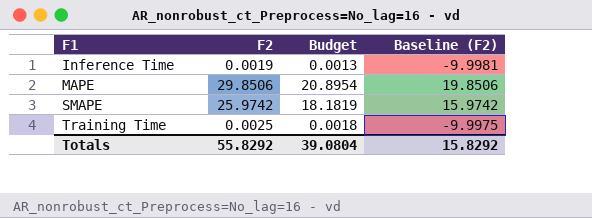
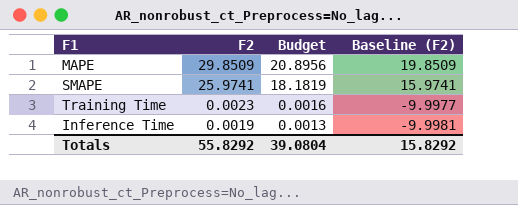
row order: F1 ascending -> F2 descending
MAPE | F2: 29.8506 -> 29.8509
MAPE | Budget: 20.8954 -> 20.8956
MAPE | Baseline (F2): 19.8506 -> 19.8509
SMAPE | F2: 25.9742 -> 25.9741
SMAPE | Baseline (F2): 15.9742 -> 15.9741
Training Time | F2: 0.0025 -> 0.0023
Training Time | Budget: 0.0018 -> 0.0016
Training Time | Baseline (F2): -9.9975 -> -9.9977

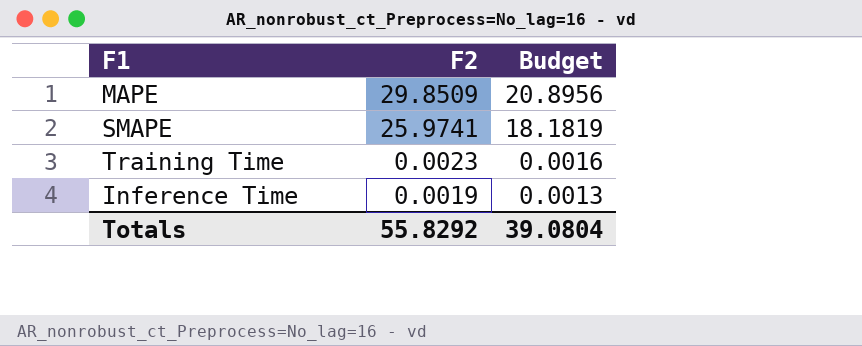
column Baseline (F2) | formula: [F2] - 10 -> none

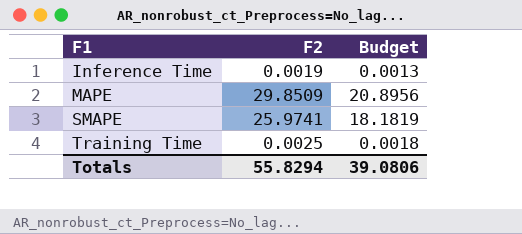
row order: F2 descending -> F1 ascending
Training Time | F2: 0.0023 -> 0.0025
Training Time | Budget: 0.0016 -> 0.0018
Totals | F2: 55.8292 -> 55.8294
Totals | Budget: 39.0804 -> 39.0806

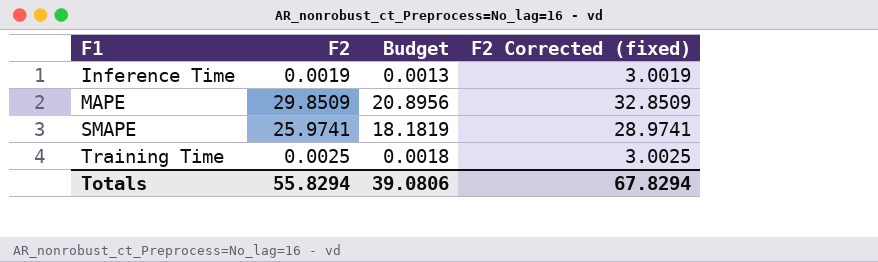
column F2 Corrected (fixed) | formula: none -> [F2] + 3

